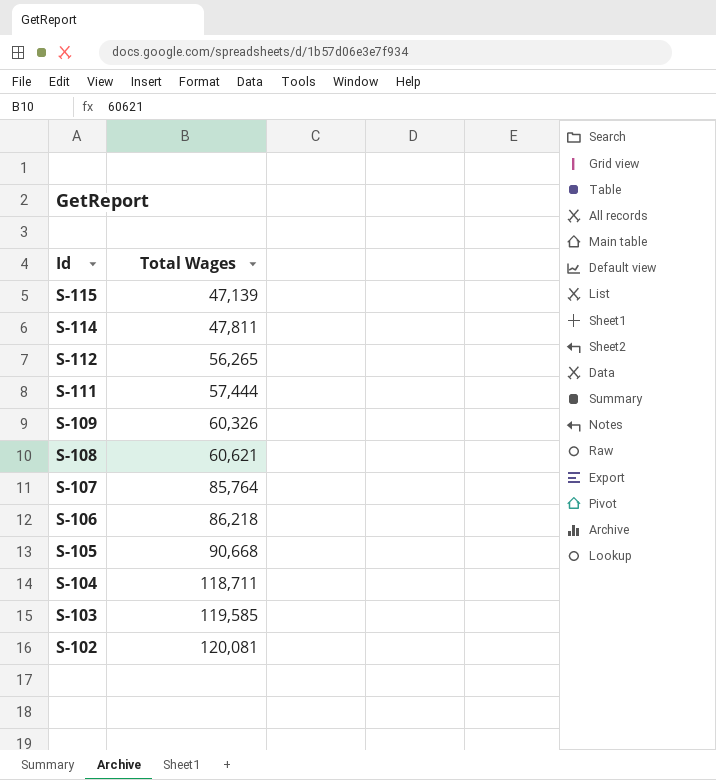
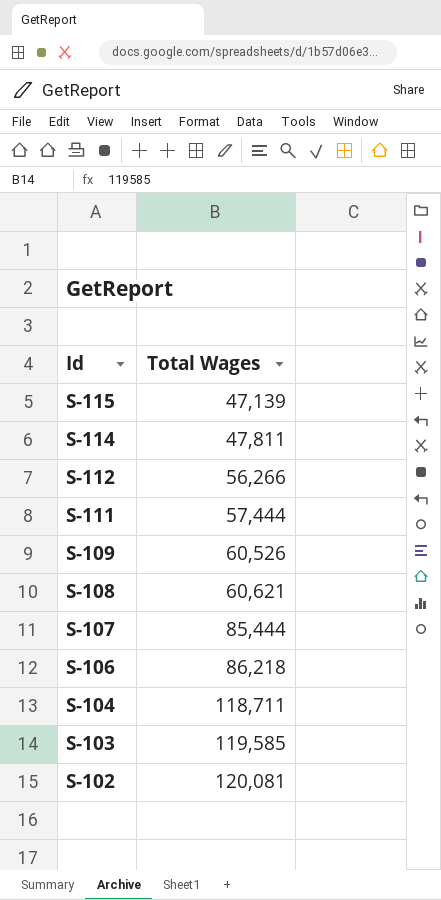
row S-105: 90,668 -> none
S-112 | Total Wages: 56,265 -> 56,266
S-109 | Total Wages: 60,326 -> 60,526
S-107 | Total Wages: 85,764 -> 85,444

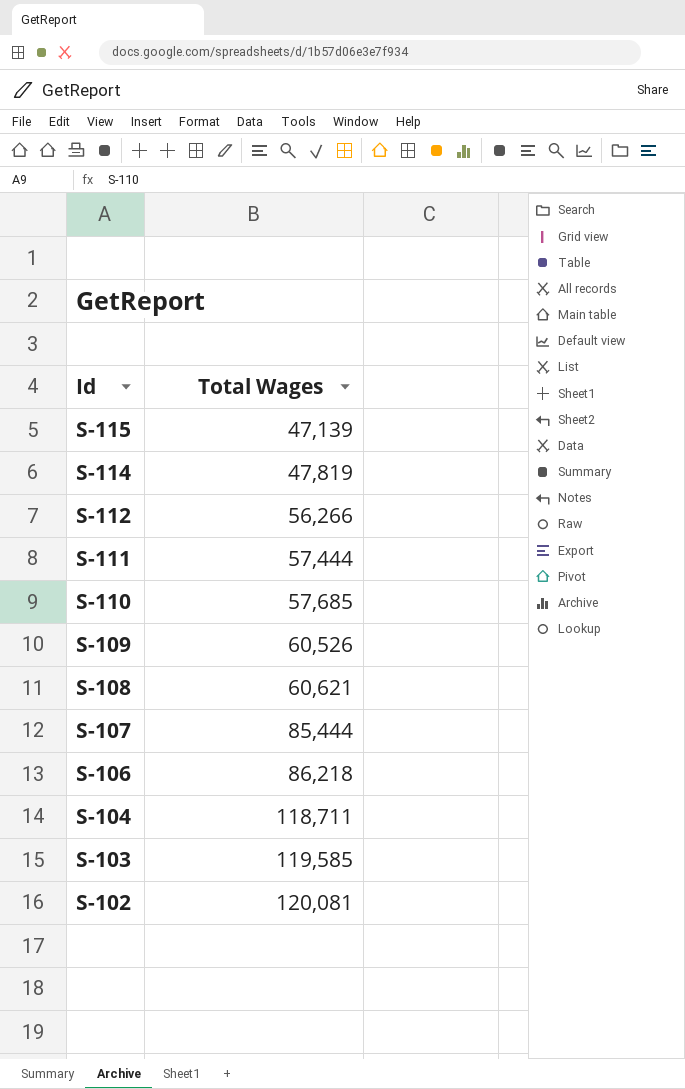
S-114 | Total Wages: 47,811 -> 47,819
row S-110: none -> 57,685

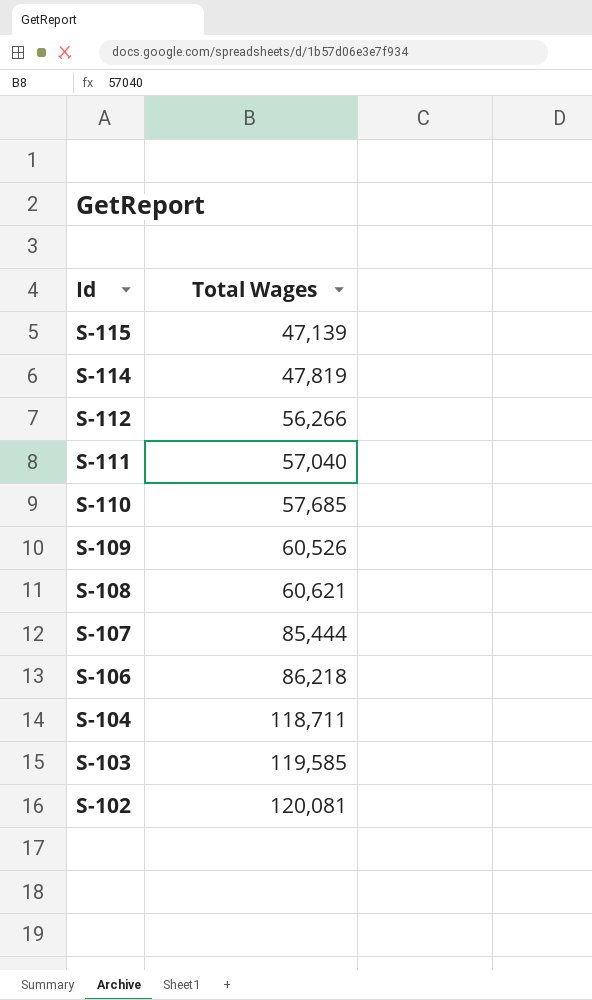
S-111 | Total Wages: 57,444 -> 57,040

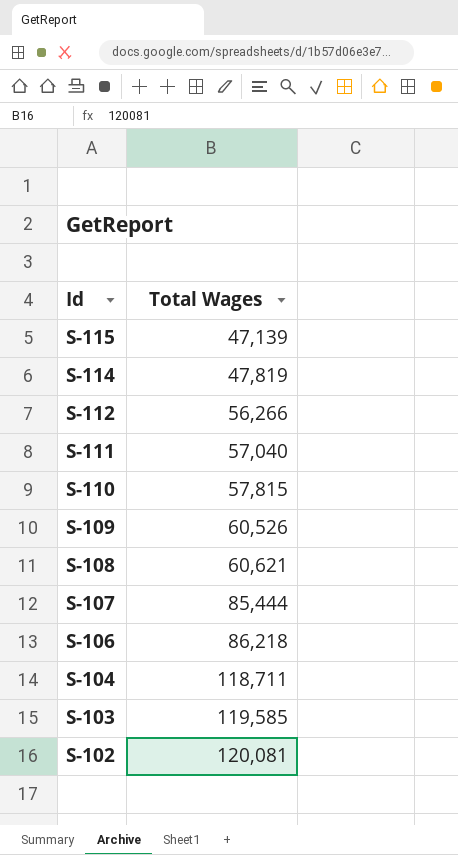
S-110 | Total Wages: 57,685 -> 57,815

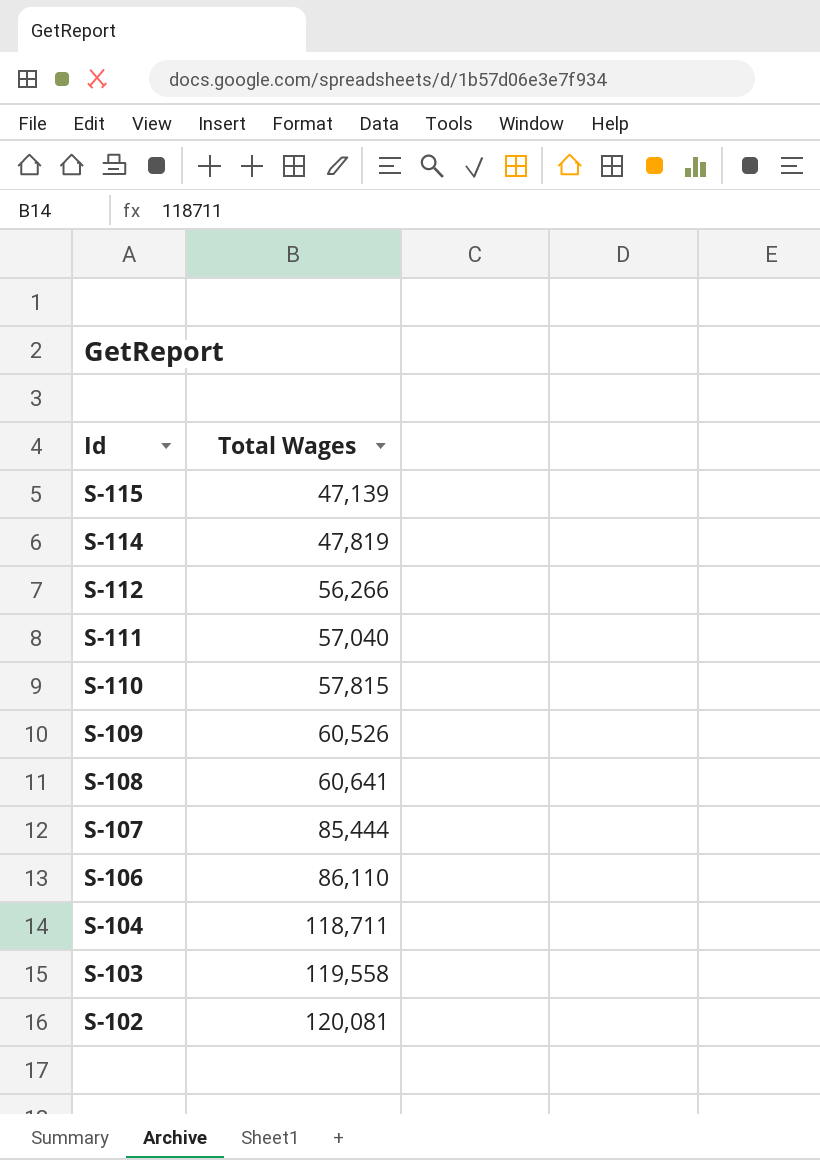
S-108 | Total Wages: 60,621 -> 60,641
S-106 | Total Wages: 86,218 -> 86,110
S-103 | Total Wages: 119,585 -> 119,558

